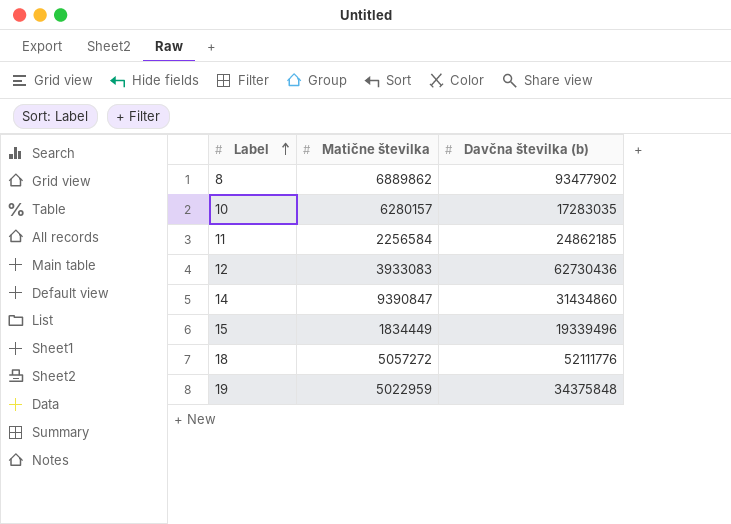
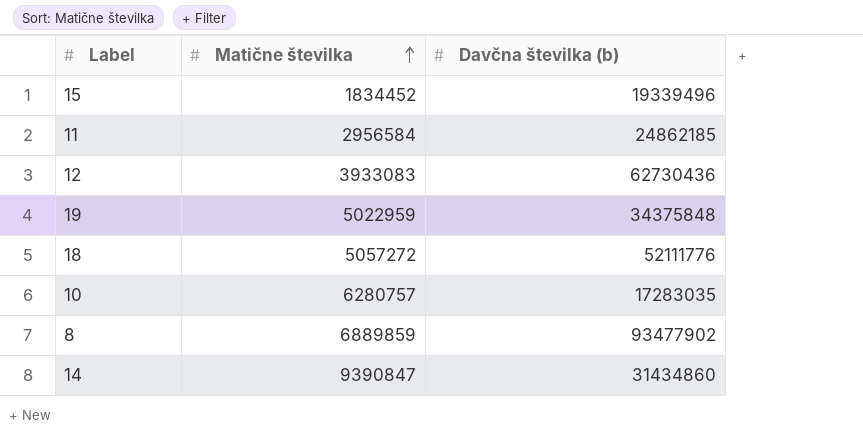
row order: Label ascending -> Matične številka ascending
15 | Matične številka: 1834449 -> 1834452
11 | Matične številka: 2256584 -> 2956584
10 | Matične številka: 6280157 -> 6280757
8 | Matične številka: 6889862 -> 6889859

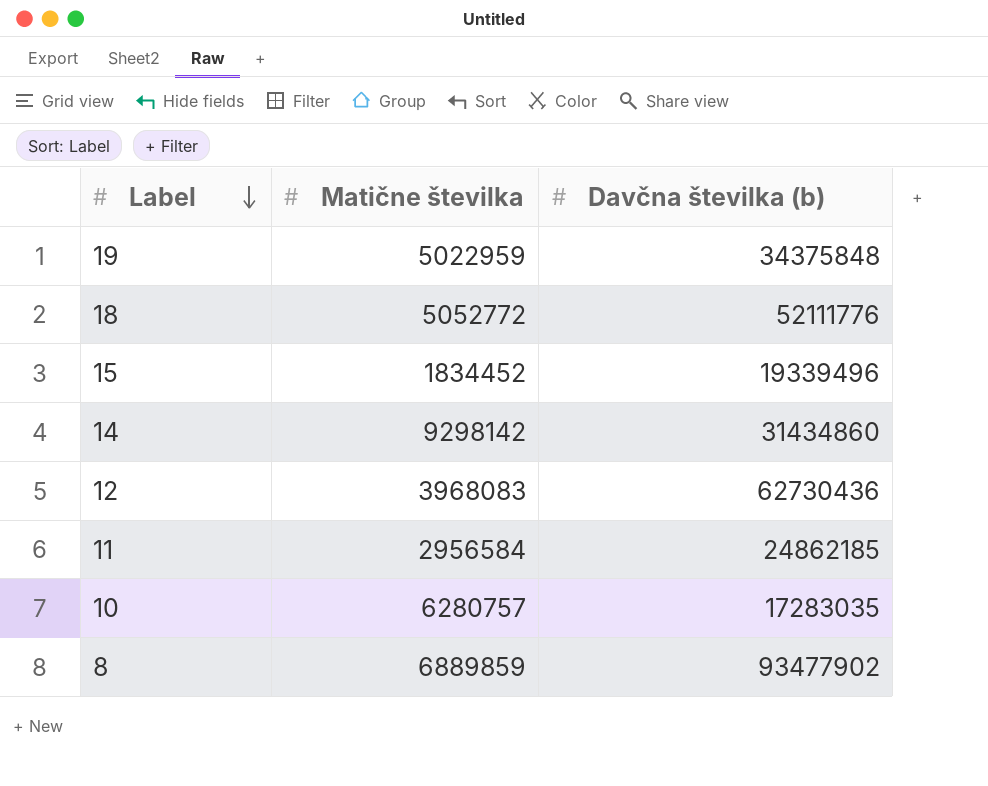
row order: Matične številka ascending -> Label descending
18 | Matične številka: 5057272 -> 5052772
14 | Matične številka: 9390847 -> 9298142
12 | Matične številka: 3933083 -> 3968083

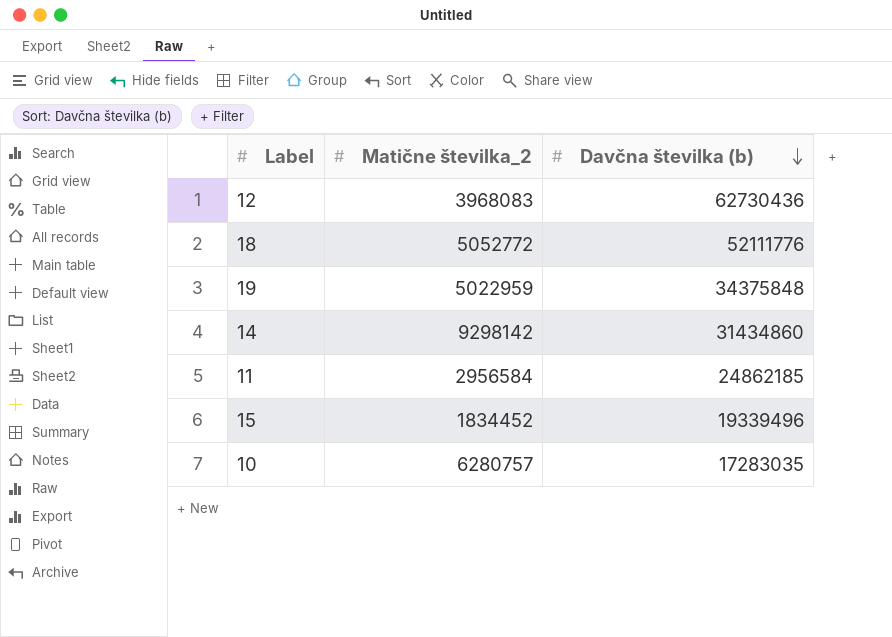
row order: Label descending -> Davčna številka (b) descending
column name: Matične številka -> Matične številka_2
row 8: 6889859 | 93477902 -> none

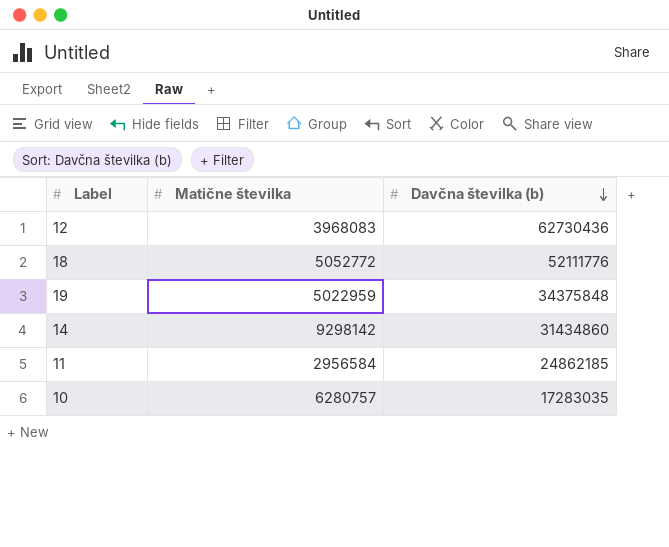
column name: Matične številka_2 -> Matične številka
row 15: 1834452 | 19339496 -> none

